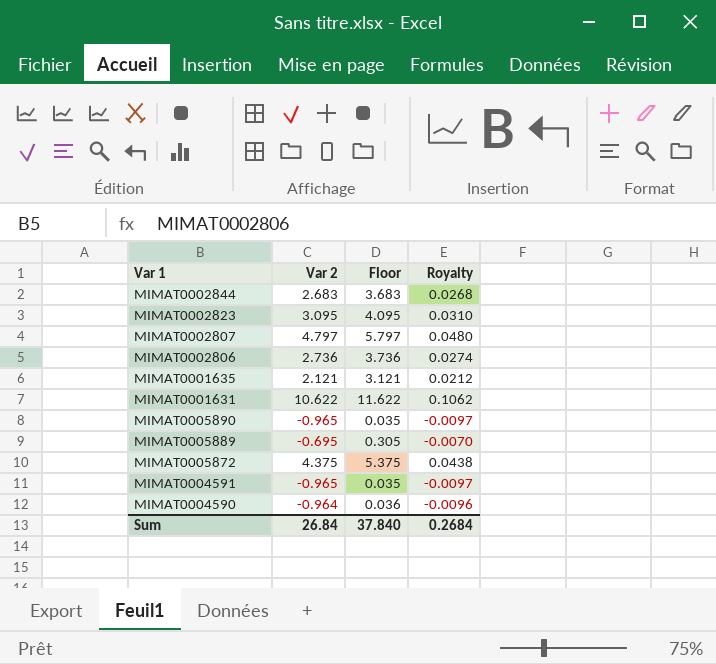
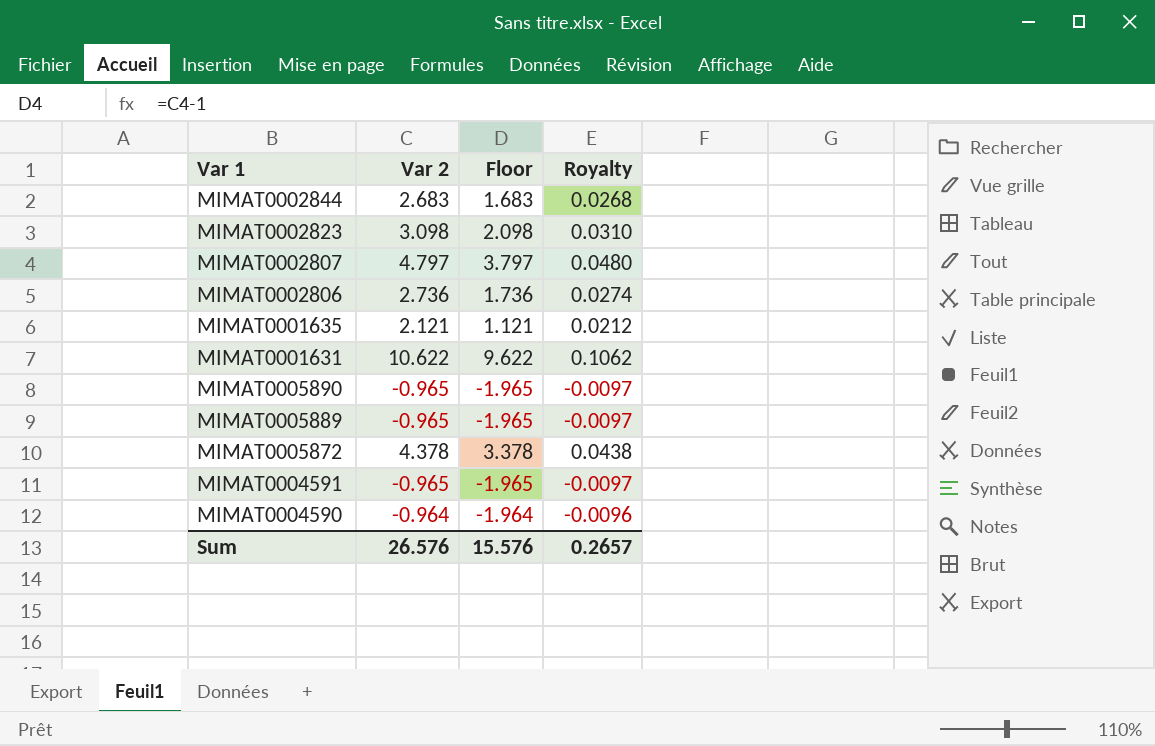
column Floor | formula: [Var 2] + 1 -> [Var 2] - 1
MIMAT0002823 | Var 2: 3.095 -> 3.098
MIMAT0005889 | Var 2: -0.695 -> -0.965
MIMAT0005889 | Royalty: -0.0070 -> -0.0097
MIMAT0005872 | Var 2: 4.375 -> 4.378
Sum | Var 2: 26.84 -> 26.576
Sum | Floor: 37.840 -> 15.576
Sum | Royalty: 0.2684 -> 0.2657

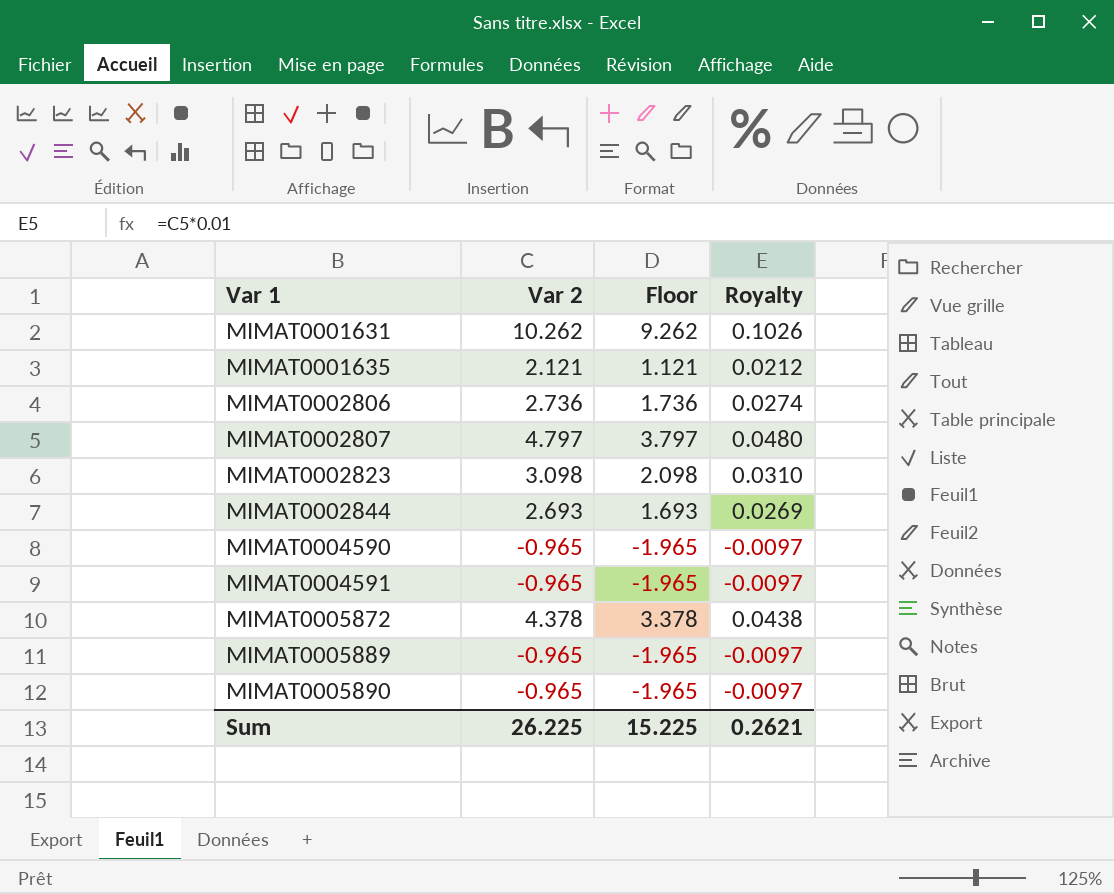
row order: none -> Var 1 ascending
MIMAT0001631 | Var 2: 10.622 -> 10.262
MIMAT0001631 | Floor: 9.622 -> 9.262
MIMAT0001631 | Royalty: 0.1062 -> 0.1026
MIMAT0002844 | Var 2: 2.683 -> 2.693
MIMAT0002844 | Floor: 1.683 -> 1.693
MIMAT0002844 | Royalty: 0.0268 -> 0.0269
MIMAT0004590 | Var 2: -0.964 -> -0.965
MIMAT0004590 | Floor: -1.964 -> -1.965
MIMAT0004590 | Royalty: -0.0096 -> -0.0097
Sum | Var 2: 26.576 -> 26.225
Sum | Floor: 15.576 -> 15.225
Sum | Royalty: 0.2657 -> 0.2621

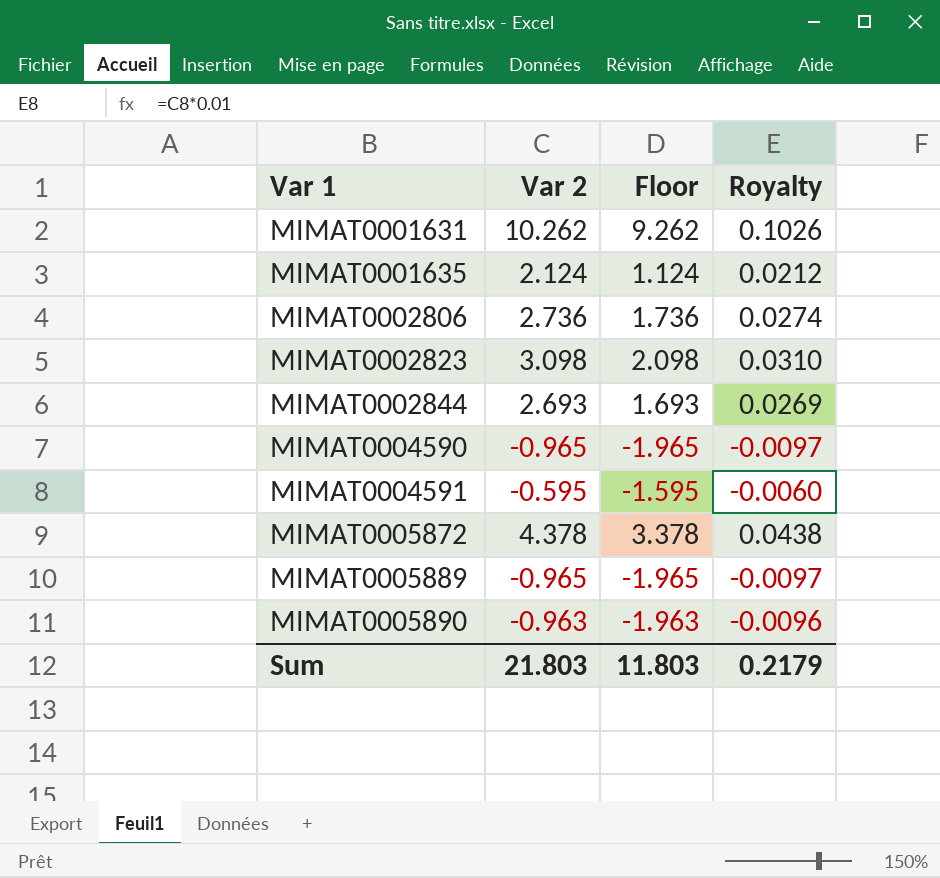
row MIMAT0002807: 4.797 | 3.797 | 0.0480 -> none
MIMAT0001635 | Var 2: 2.121 -> 2.124
MIMAT0001635 | Floor: 1.121 -> 1.124
MIMAT0004591 | Var 2: -0.965 -> -0.595
MIMAT0004591 | Floor: -1.965 -> -1.595
MIMAT0004591 | Royalty: -0.0097 -> -0.0060
MIMAT0005890 | Var 2: -0.965 -> -0.963
MIMAT0005890 | Floor: -1.965 -> -1.963
MIMAT0005890 | Royalty: -0.0097 -> -0.0096
Sum | Var 2: 26.225 -> 21.803
Sum | Floor: 15.225 -> 11.803
Sum | Royalty: 0.2621 -> 0.2179

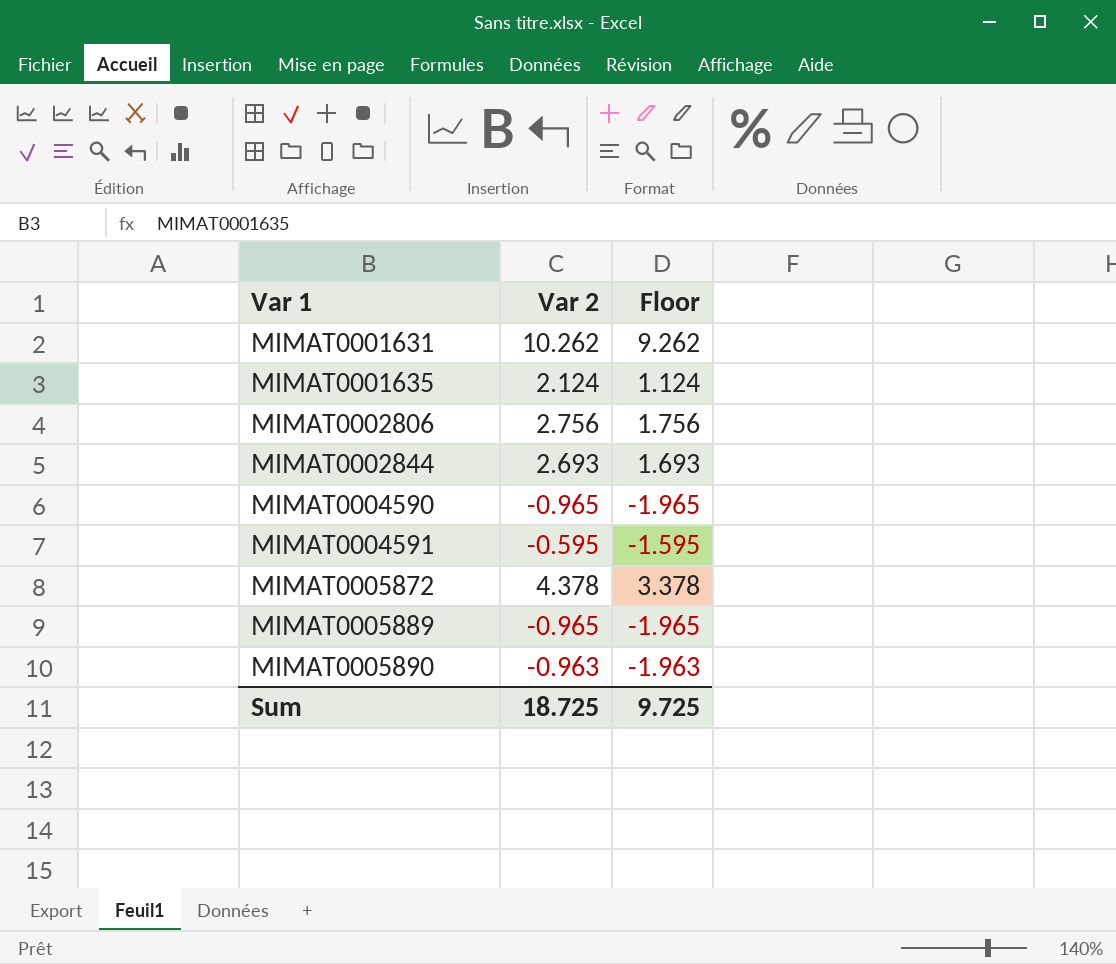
column Royalty | formula: [Var 2] * 0.01 -> none
row MIMAT0002823: 3.098 | 2.098 | 0.0310 -> none
MIMAT0002806 | Var 2: 2.736 -> 2.756
MIMAT0002806 | Floor: 1.736 -> 1.756
Sum | Var 2: 21.803 -> 18.725
Sum | Floor: 11.803 -> 9.725

